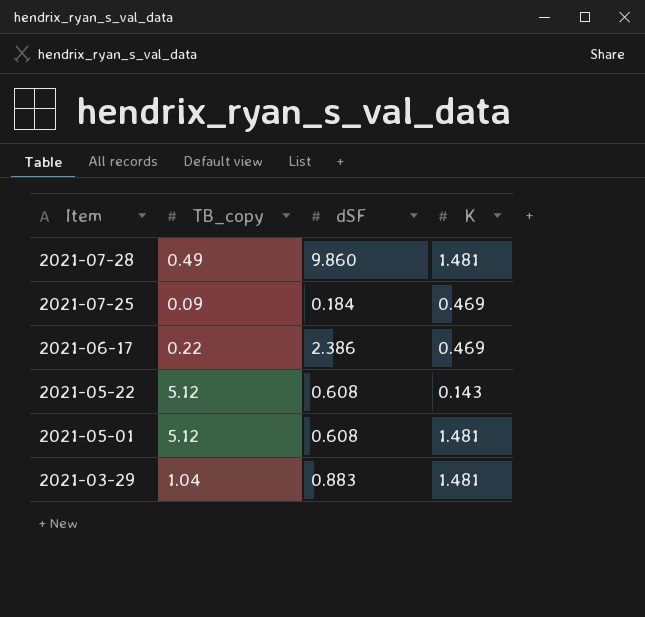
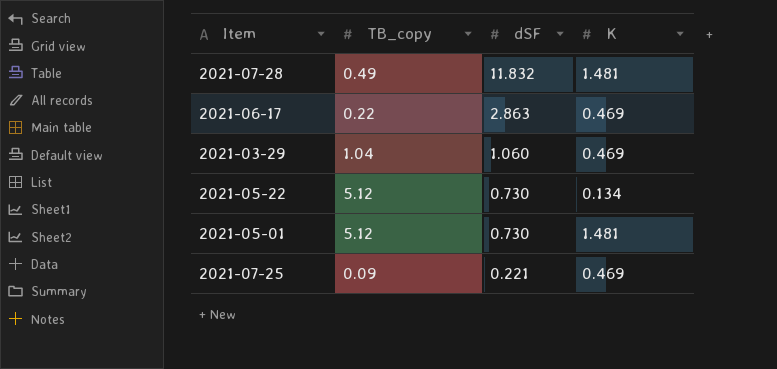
row order: Item descending -> dSF descending
2021-07-28 | dSF: 9.860 -> 11.832
2021-06-17 | dSF: 2.386 -> 2.863
2021-03-29 | dSF: 0.883 -> 1.060
2021-03-29 | K: 1.481 -> 0.469
2021-05-22 | dSF: 0.608 -> 0.730
2021-05-22 | K: 0.143 -> 0.134
2021-05-01 | dSF: 0.608 -> 0.730
2021-07-25 | dSF: 0.184 -> 0.221

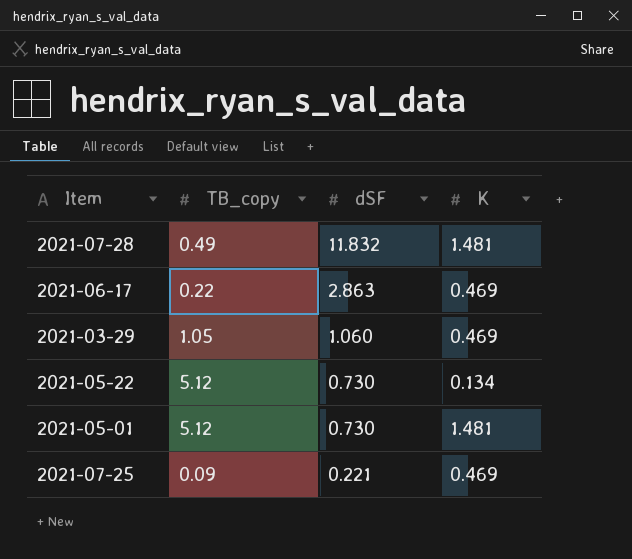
2021-03-29 | TB_copy: 1.04 -> 1.05

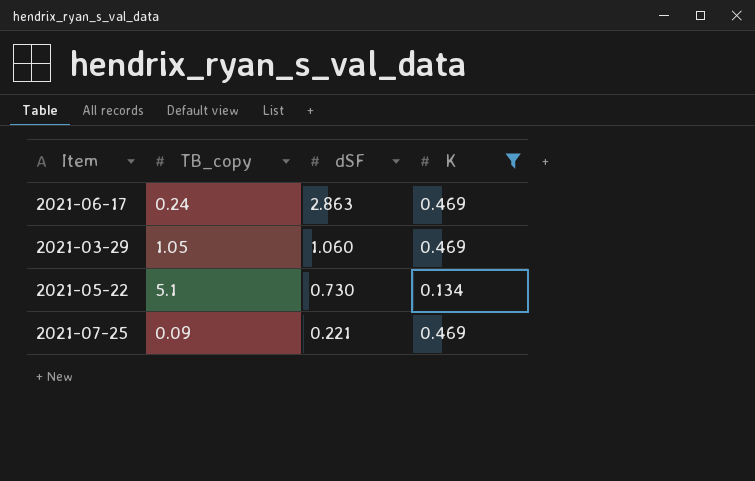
filter: none -> K != 1.481
2021-06-17 | TB_copy: 0.22 -> 0.24
2021-05-22 | TB_copy: 5.12 -> 5.1

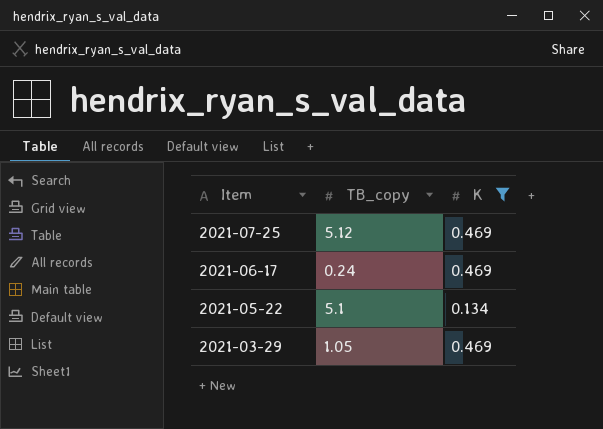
row order: dSF descending -> Item descending
column dSF | position: 3 -> none
2021-07-25 | TB_copy: 0.09 -> 5.12

